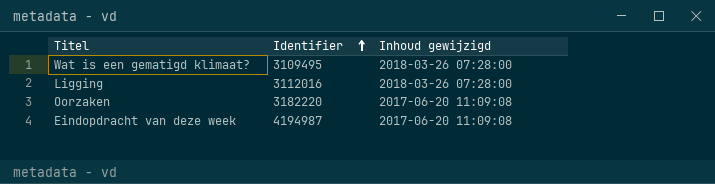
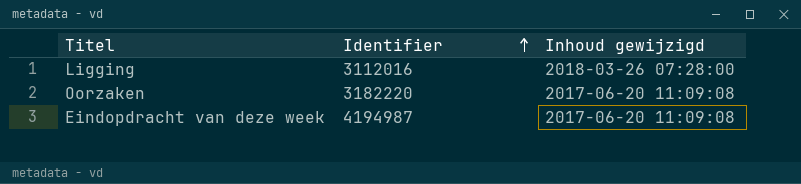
row Wat is een gematigd klimaat?: 3109495 | 2018-03-26 07:28:00 -> none

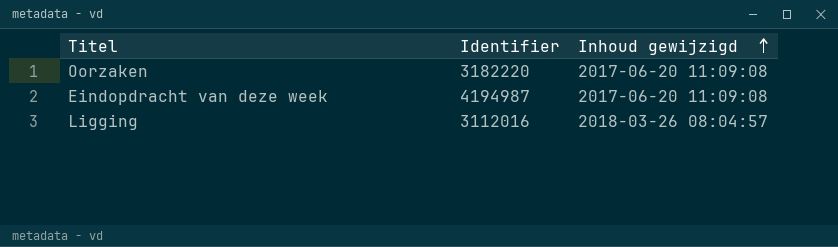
row order: Identifier ascending -> Inhoud gewijzigd ascending
Ligging | Inhoud gewijzigd: 2018-03-26 07:28:00 -> 2018-03-26 08:04:57

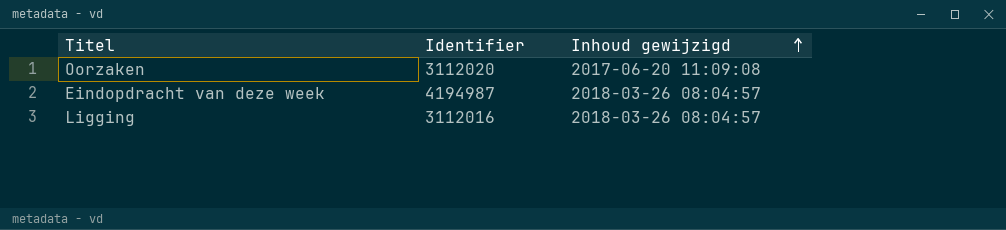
Oorzaken | Identifier: 3182220 -> 3112020
Eindopdracht van deze week | Inhoud gewijzigd: 2017-06-20 11:09:08 -> 2018-03-26 08:04:57

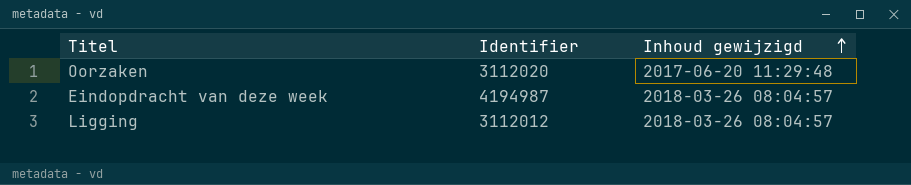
Oorzaken | Inhoud gewijzigd: 2017-06-20 11:09:08 -> 2017-06-20 11:29:48
Ligging | Identifier: 3112016 -> 3112012

